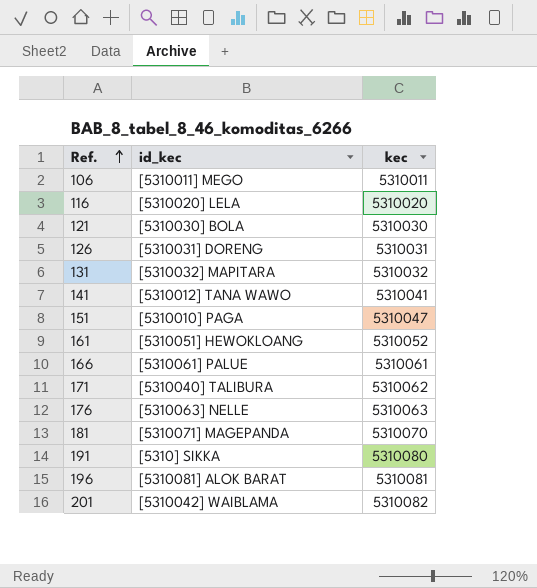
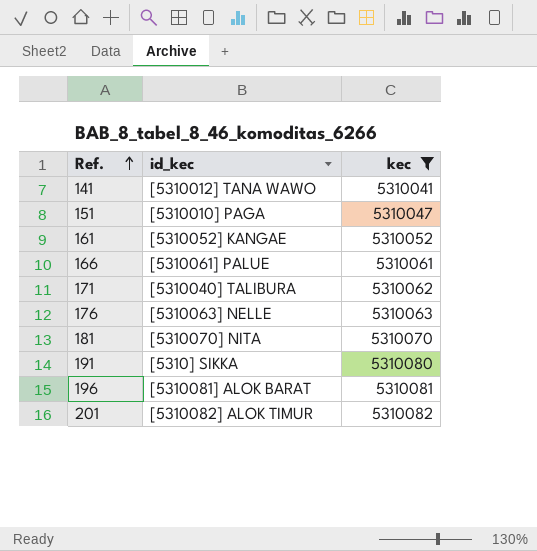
filter: none -> kec >= 5310041
161 | id_kec: [5310051] HEWOKLOANG -> [5310052] KANGAE
181 | id_kec: [5310071] MAGEPANDA -> [5310070] NITA
201 | id_kec: [5310042] WAIBLAMA -> [5310082] ALOK TIMUR

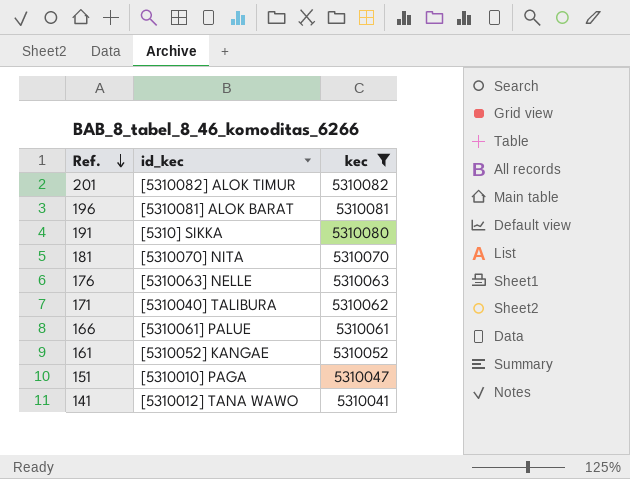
row order: Ref. ascending -> Ref. descending

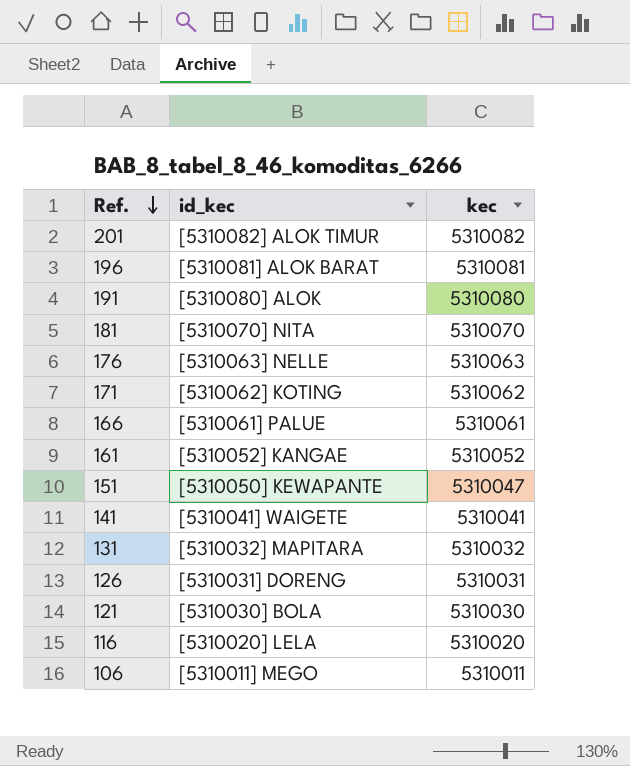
filter: kec >= 5310041 -> none
191 | id_kec: [5310] SIKKA -> [5310080] ALOK
171 | id_kec: [5310040] TALIBURA -> [5310062] KOTING
151 | id_kec: [5310010] PAGA -> [5310050] KEWAPANTE
141 | id_kec: [5310012] TANA WAWO -> [5310041] WAIGETE

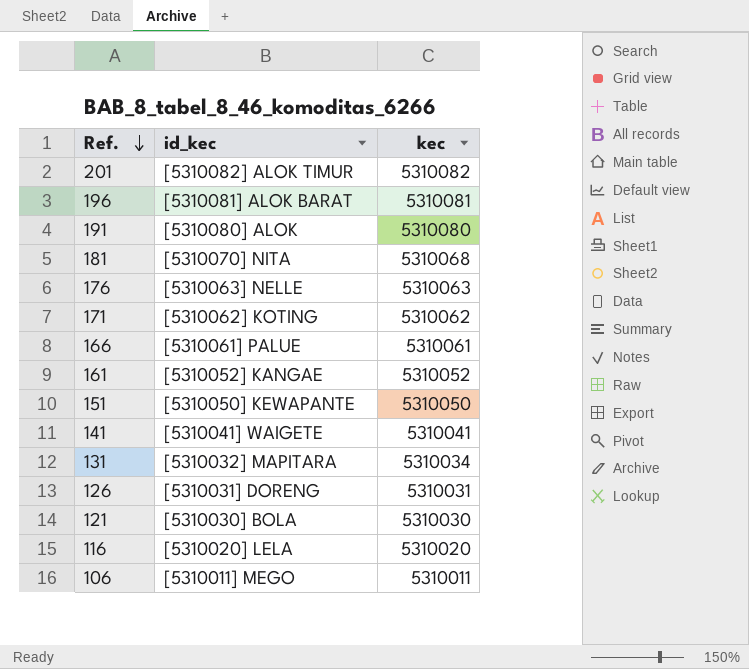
181 | kec: 5310070 -> 5310068
151 | kec: 5310047 -> 5310050
131 | kec: 5310032 -> 5310034

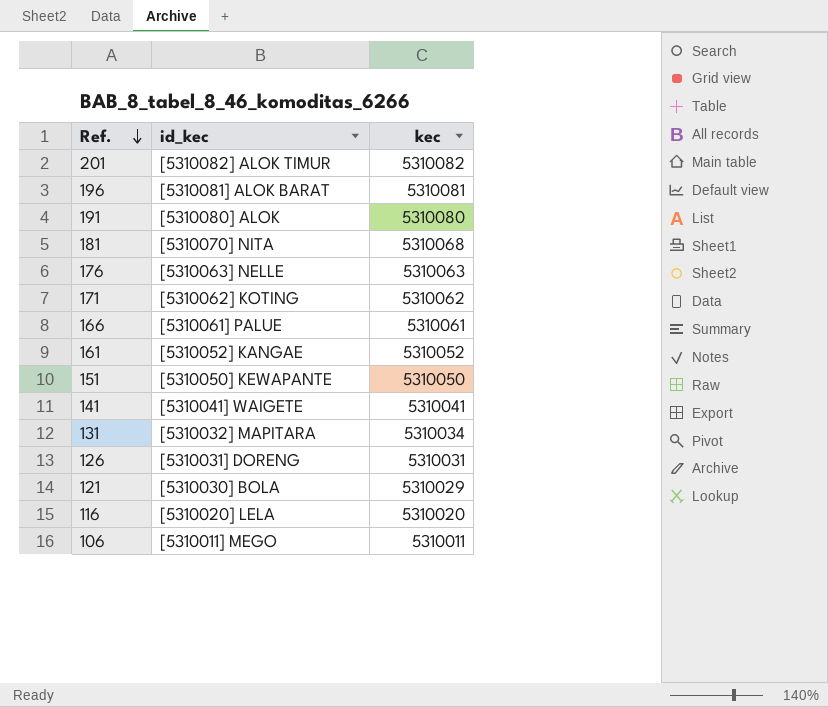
121 | kec: 5310030 -> 5310029

